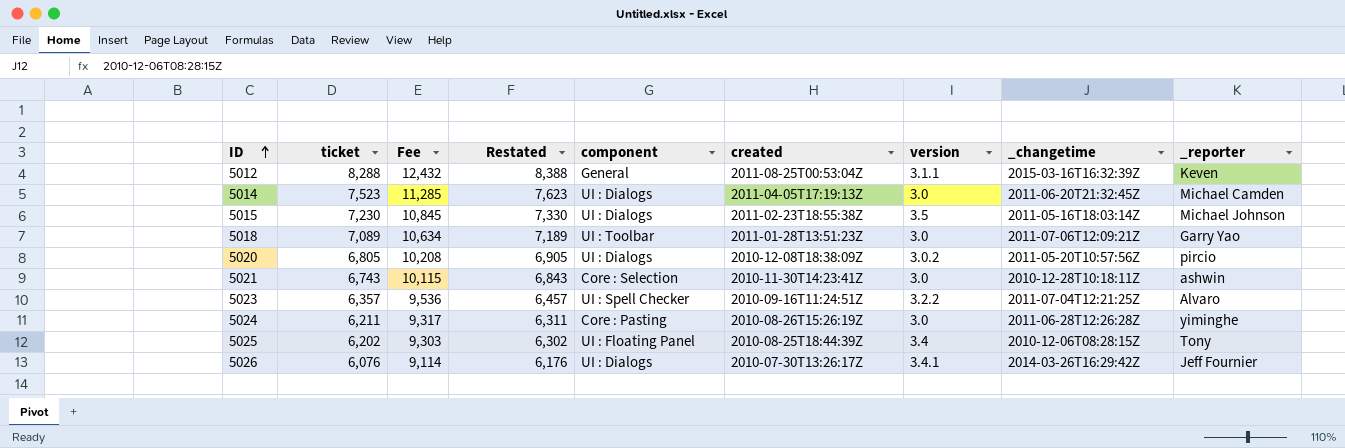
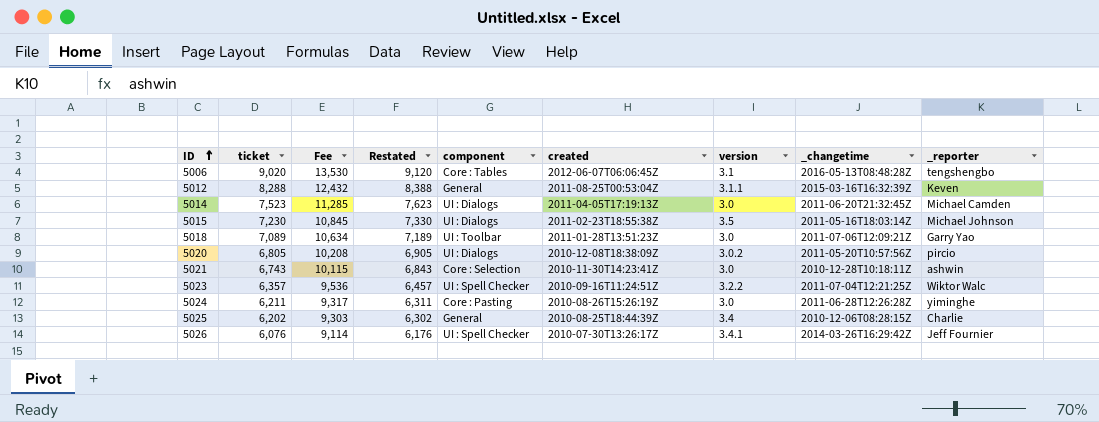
row 5006: none -> 9,020 | 13,530 | 9,120 | Core : Tables | 2012-06-07T06:06:45Z | 3.1 | 2016-05-13T08:48:28Z | tengshengbo
5023 | _reporter: Alvaro -> Wiktor Walc
5025 | component: UI : Floating Panel -> General
5025 | _reporter: Tony -> Charlie
5026 | component: UI : Dialogs -> UI : Spell Checker

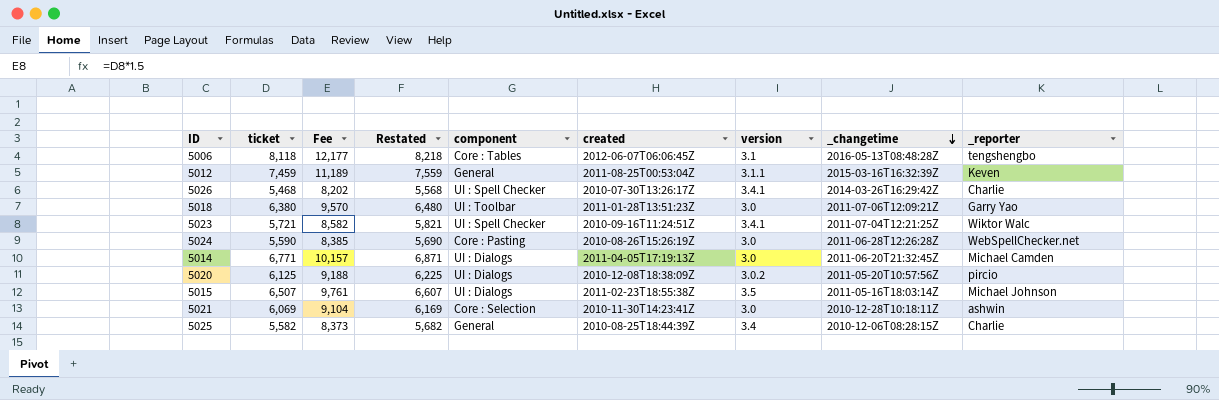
row order: ID ascending -> _changetime descending
5006 | ticket: 9,020 -> 8,118
5006 | Fee: 13,530 -> 12,177
5006 | Restated: 9,120 -> 8,218
5012 | ticket: 8,288 -> 7,459
5012 | Fee: 12,432 -> 11,189
5012 | Restated: 8,388 -> 7,559
5026 | ticket: 6,076 -> 5,468
5026 | Fee: 9,114 -> 8,202
5026 | Restated: 6,176 -> 5,568
5026 | _reporter: Jeff Fournier -> Charlie
5018 | ticket: 7,089 -> 6,380
5018 | Fee: 10,634 -> 9,570
5018 | Restated: 7,189 -> 6,480
5023 | ticket: 6,357 -> 5,721
5023 | Fee: 9,536 -> 8,582
5023 | Restated: 6,457 -> 5,821
5023 | version: 3.2.2 -> 3.4.1
5024 | ticket: 6,211 -> 5,590
5024 | Fee: 9,317 -> 8,385
5024 | Restated: 6,311 -> 5,690
5024 | _reporter: yiminghe -> WebSpellChecker.net
5014 | ticket: 7,523 -> 6,771
5014 | Fee: 11,285 -> 10,157
5014 | Restated: 7,623 -> 6,871
5020 | ticket: 6,805 -> 6,125
5020 | Fee: 10,208 -> 9,188
5020 | Restated: 6,905 -> 6,225
5015 | ticket: 7,230 -> 6,507
5015 | Fee: 10,845 -> 9,761
5015 | Restated: 7,330 -> 6,607
5021 | ticket: 6,743 -> 6,069
5021 | Fee: 10,115 -> 9,104
5021 | Restated: 6,843 -> 6,169
5025 | ticket: 6,202 -> 5,582
5025 | Fee: 9,303 -> 8,373
5025 | Restated: 6,302 -> 5,682

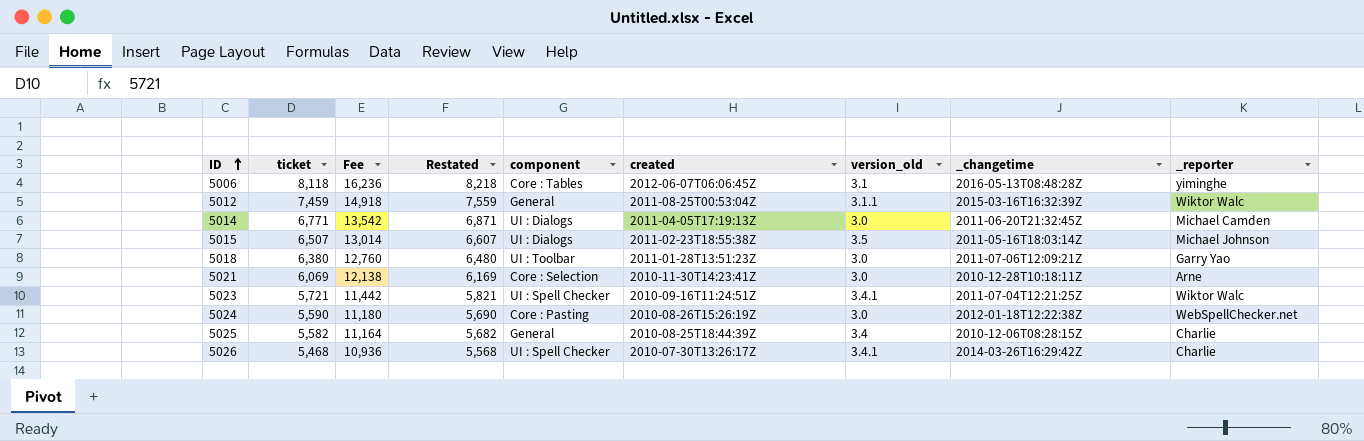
row order: _changetime descending -> ID ascending
column Fee | formula: [ticket] * 1.5 -> [ticket] * 2
column name: version -> version_old
row 5020: 6,125 | 9,188 | 6,225 | UI : Dialogs | 2010-12-08T18:38:09Z | 3.0.2 | 2011-05-20T10:57:56Z | pircio -> none
5006 | _reporter: tengshengbo -> yiminghe
5012 | _reporter: Keven -> Wiktor Walc
5021 | _reporter: ashwin -> Arne
5024 | _changetime: 2011-06-28T12:26:28Z -> 2012-01-18T12:22:38Z

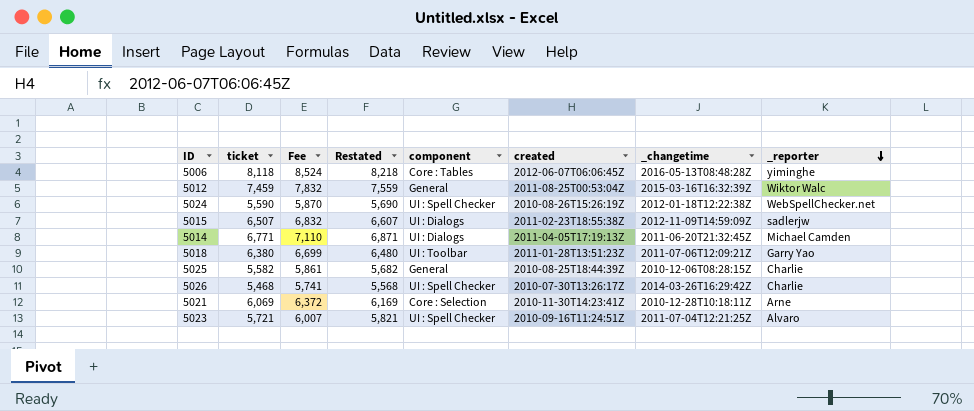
row order: ID ascending -> _reporter descending
column version_old | position: 7 -> none
column Fee | formula: [ticket] * 2 -> [ticket] * 1.05
5024 | component: Core : Pasting -> UI : Spell Checker
5015 | _changetime: 2011-05-16T18:03:14Z -> 2012-11-09T14:59:09Z
5015 | _reporter: Michael Johnson -> sadlerjw
5023 | _reporter: Wiktor Walc -> Alvaro

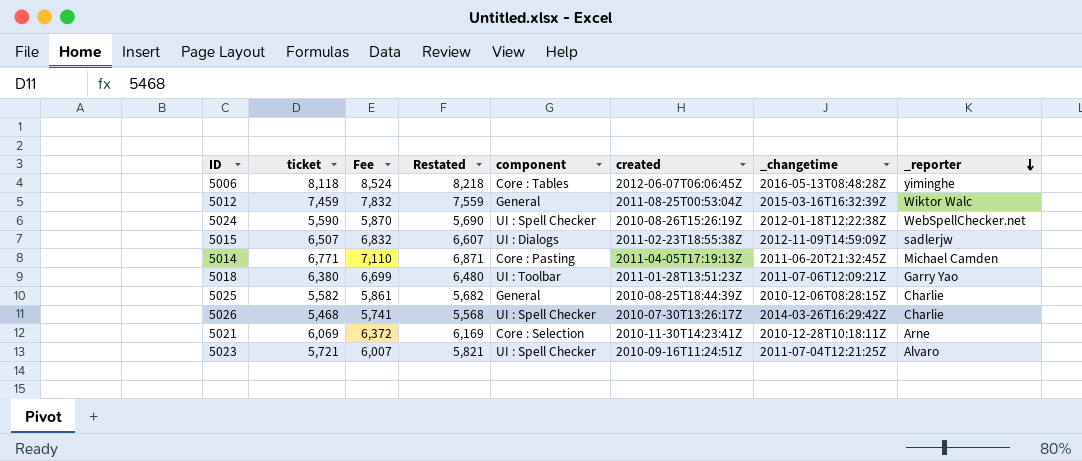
5014 | component: UI : Dialogs -> Core : Pasting

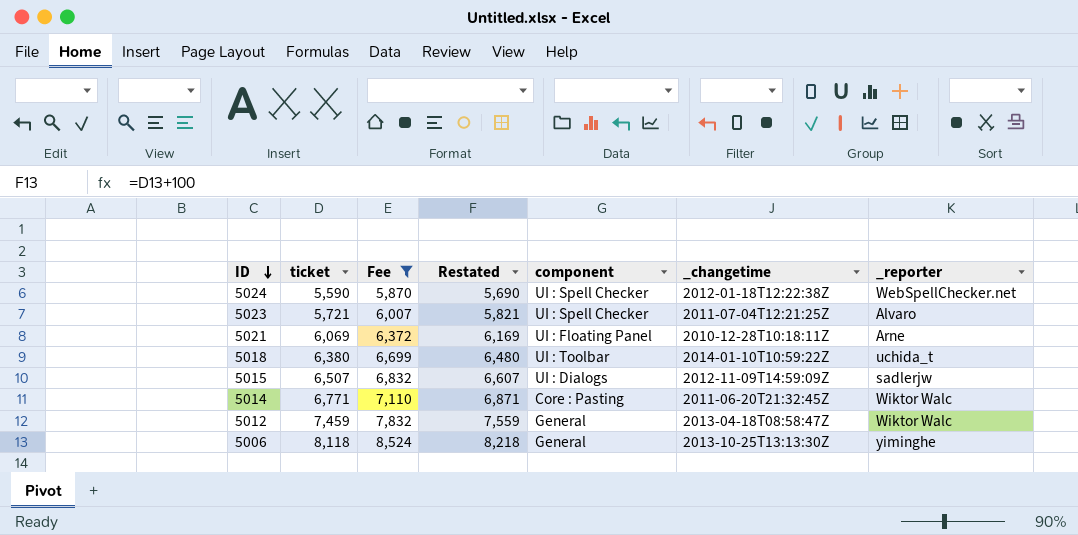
filter: none -> Fee >= 5,870
row order: _reporter descending -> ID descending
column created | position: 6 -> none
5021 | component: Core : Selection -> UI : Floating Panel
5018 | _changetime: 2011-07-06T12:09:21Z -> 2014-01-10T10:59:22Z
5018 | _reporter: Garry Yao -> uchida_t
5014 | _reporter: Michael Camden -> Wiktor Walc
5012 | _changetime: 2015-03-16T16:32:39Z -> 2013-04-18T08:58:47Z
5006 | component: Core : Tables -> General
5006 | _changetime: 2016-05-13T08:48:28Z -> 2013-10-25T13:13:30Z

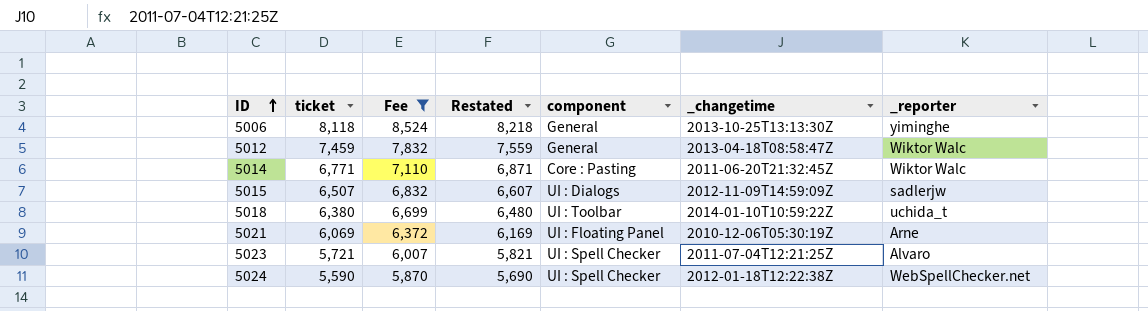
row order: ID descending -> ID ascending
5021 | _changetime: 2010-12-28T10:18:11Z -> 2010-12-06T05:30:19Z

